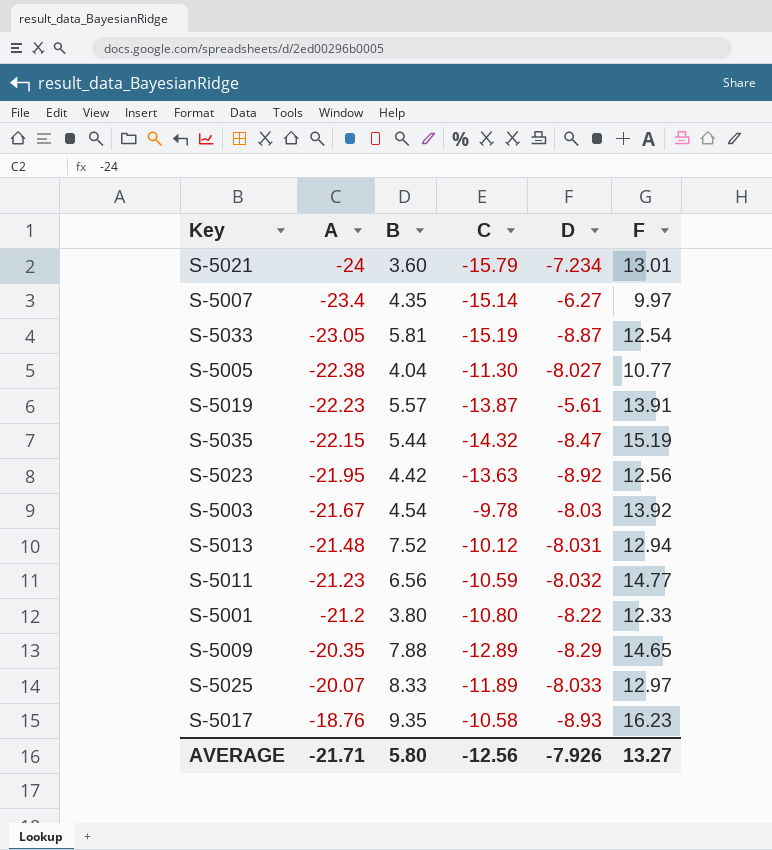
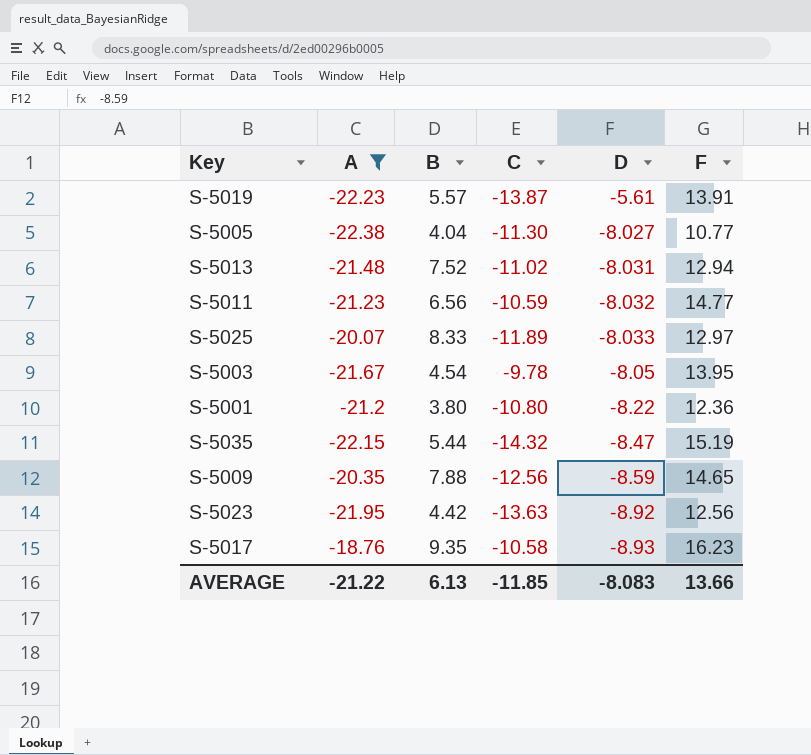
filter: none -> A >= -22.38
row order: A ascending -> D descending
S-5013 | C: -10.12 -> -11.02
S-5003 | D: -8.03 -> -8.05
S-5003 | F: 13.92 -> 13.95
S-5001 | F: 12.33 -> 12.36
S-5009 | C: -12.89 -> -12.56
S-5009 | D: -8.29 -> -8.59
AVERAGE | A: -21.71 -> -21.22
AVERAGE | B: 5.80 -> 6.13
AVERAGE | C: -12.56 -> -11.85
AVERAGE | D: -7.926 -> -8.083
AVERAGE | F: 13.27 -> 13.66

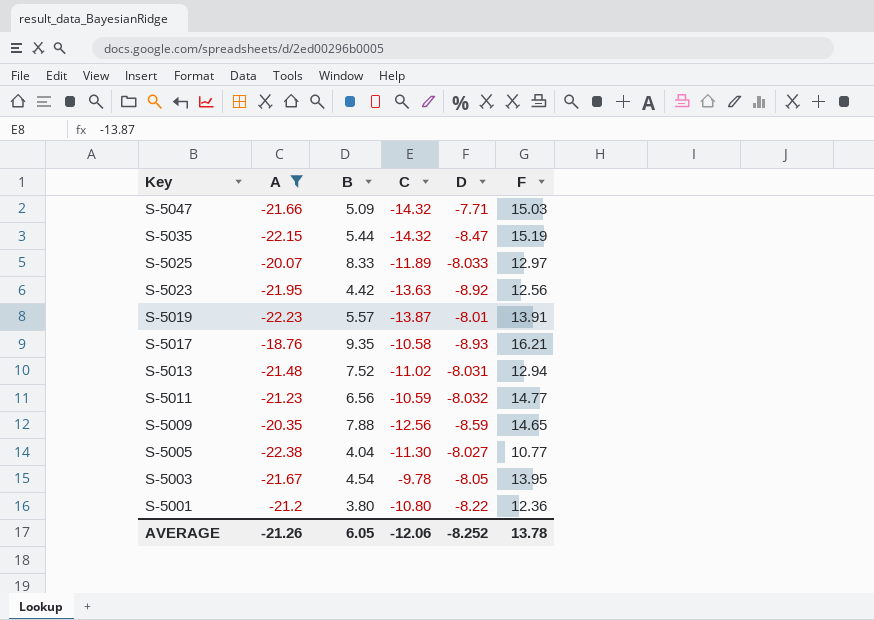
row order: D descending -> Key descending
row S-5047: none -> -21.66 | 5.09 | -14.32 | -7.71 | 15.03
S-5019 | D: -5.61 -> -8.01
S-5017 | F: 16.23 -> 16.21
AVERAGE | A: -21.22 -> -21.26
AVERAGE | B: 6.13 -> 6.05
AVERAGE | C: -11.85 -> -12.06
AVERAGE | D: -8.083 -> -8.252
AVERAGE | F: 13.66 -> 13.78

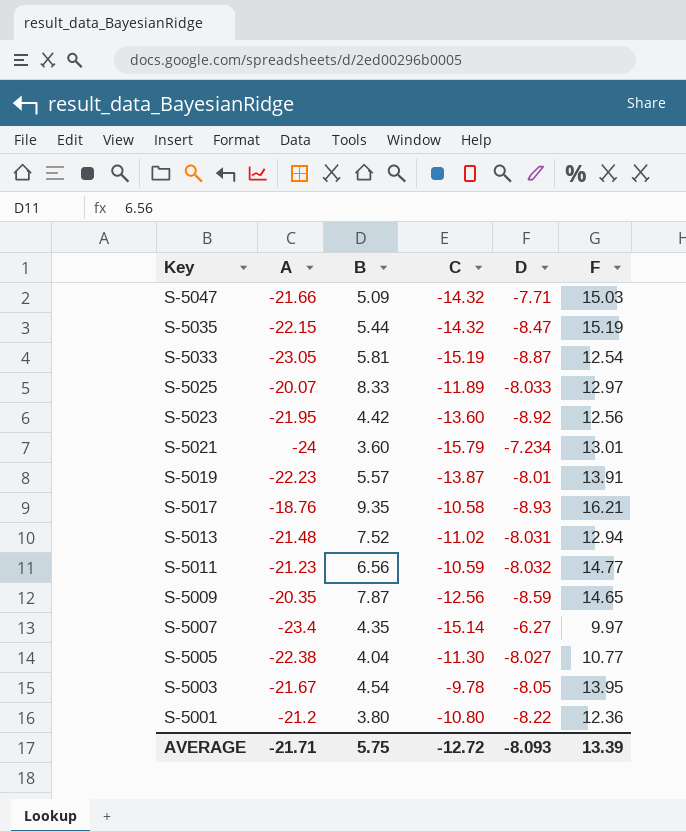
filter: A >= -22.38 -> none
S-5023 | C: -13.63 -> -13.60
S-5009 | B: 7.88 -> 7.87
AVERAGE | A: -21.26 -> -21.71
AVERAGE | B: 6.05 -> 5.75
AVERAGE | C: -12.06 -> -12.72
AVERAGE | D: -8.252 -> -8.093
AVERAGE | F: 13.78 -> 13.39

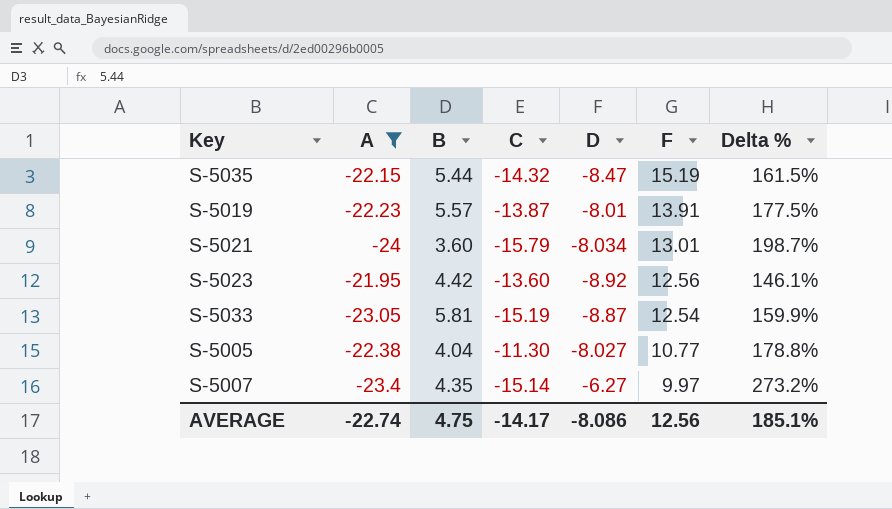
filter: none -> A <= -21.95
row order: Key descending -> F descending
column Delta % | formula: none -> ([A] - [D]) / [D]
S-5021 | D: -7.234 -> -8.034
AVERAGE | A: -21.71 -> -22.74
AVERAGE | B: 5.75 -> 4.75
AVERAGE | C: -12.72 -> -14.17
AVERAGE | D: -8.093 -> -8.086
AVERAGE | F: 13.39 -> 12.56

